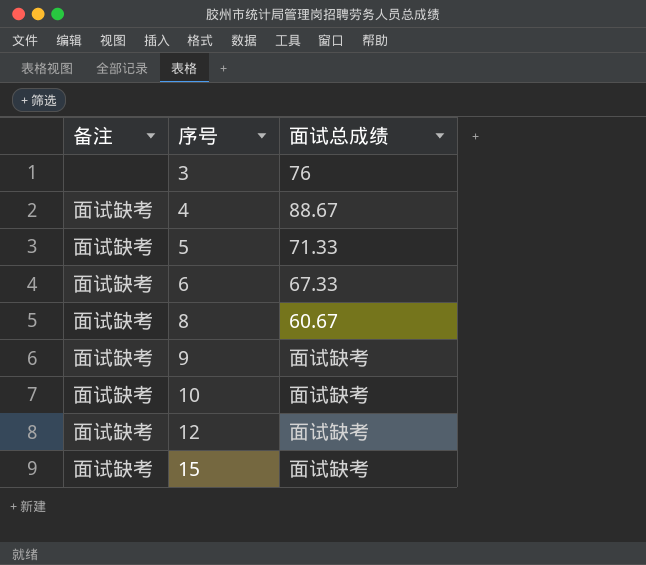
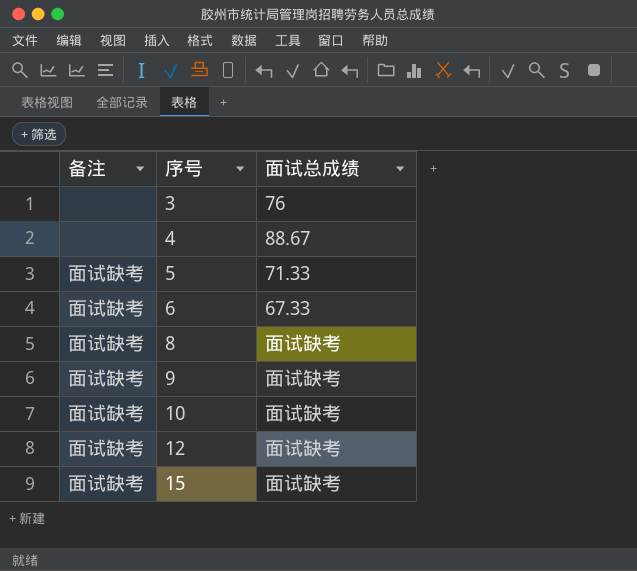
4 | 备注: 面试缺考 -> none
8 | 面试总成绩: 60.67 -> 面试缺考

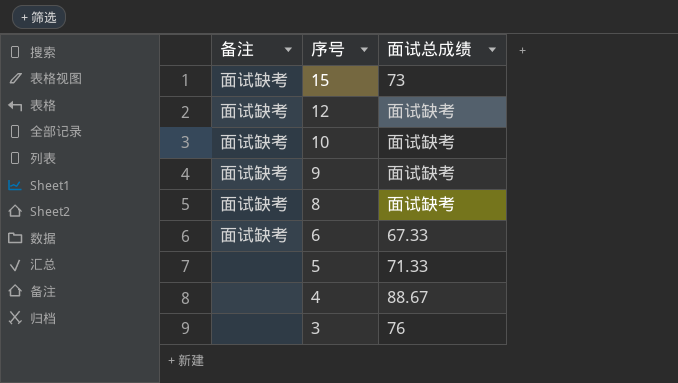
row order: 序号 ascending -> 序号 descending
15 | 面试总成绩: 面试缺考 -> 73
5 | 备注: 面试缺考 -> none

